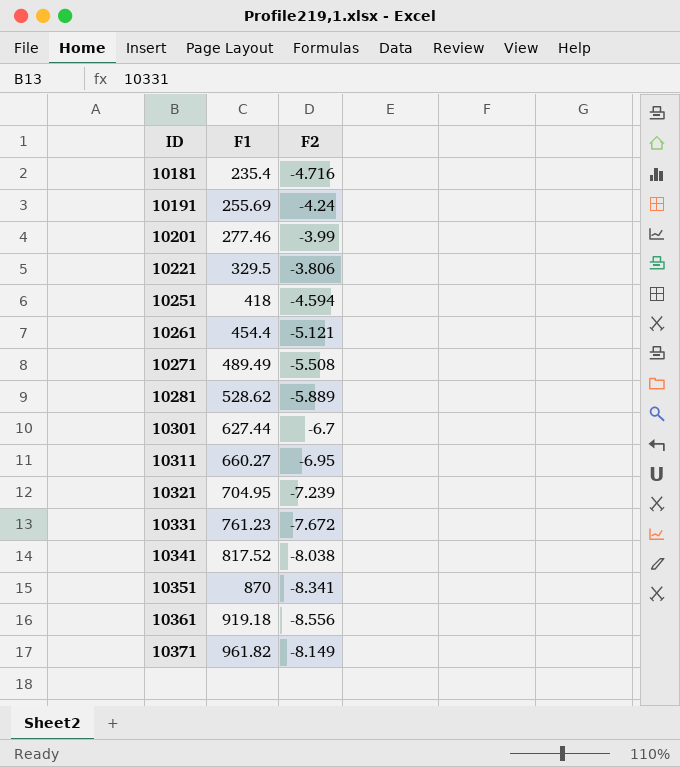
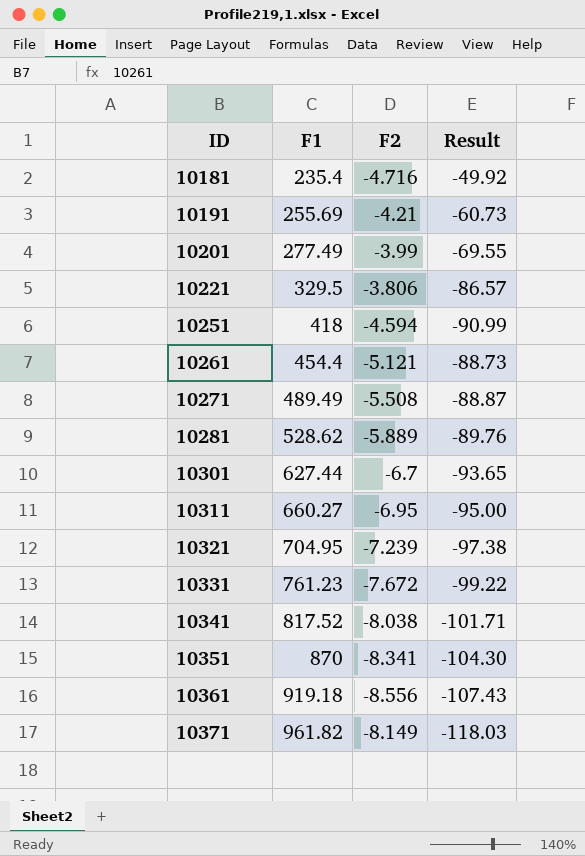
column Result | formula: none -> [F1] / [F2]
10191 | F2: -4.24 -> -4.21
10201 | F1: 277.46 -> 277.49

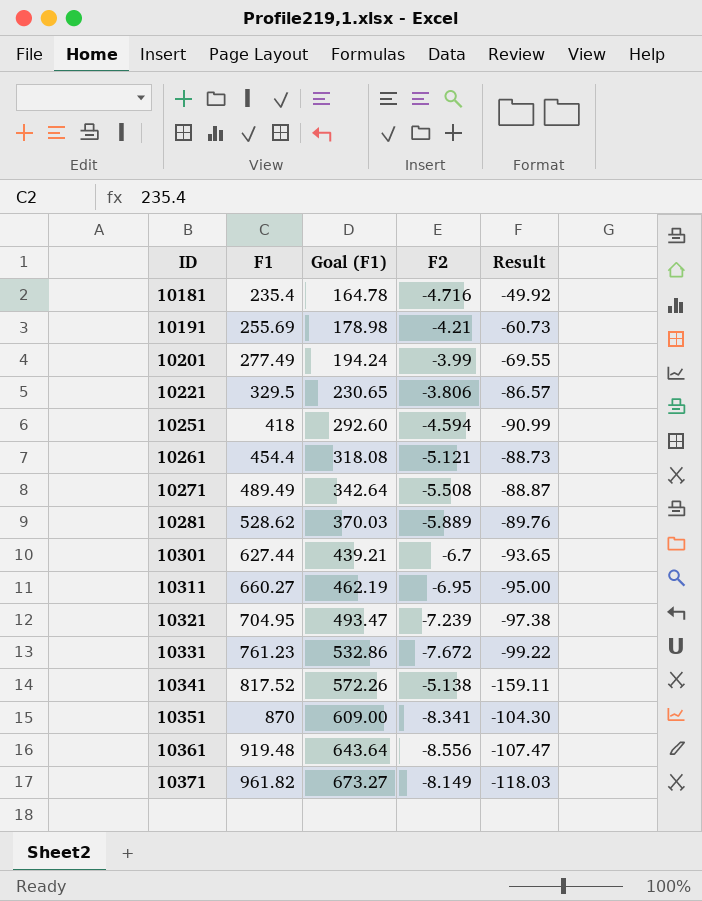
column Goal (F1) | formula: none -> [F1] * 0.7
10341 | F2: -8.038 -> -5.138
10341 | Result: -101.71 -> -159.11
10361 | F1: 919.18 -> 919.48
10361 | Result: -107.43 -> -107.47

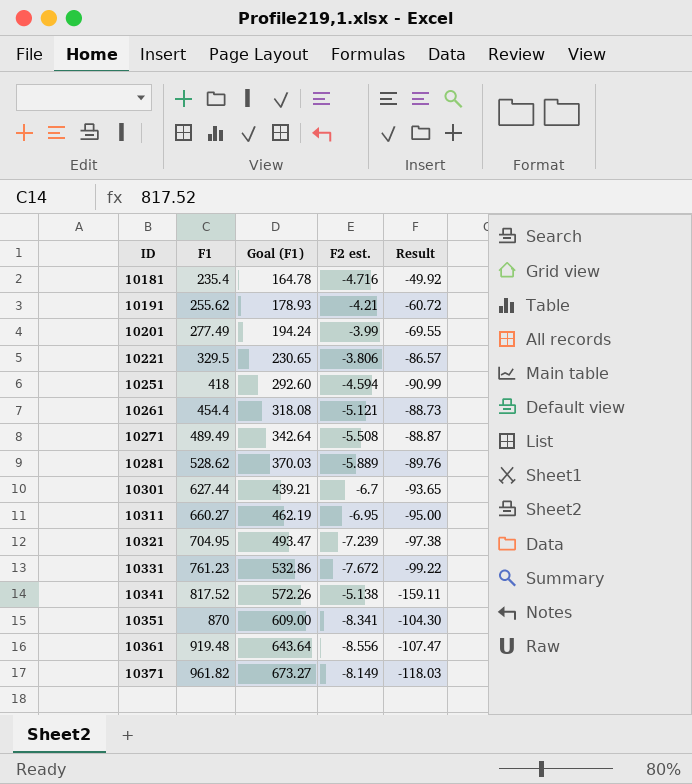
column name: F2 -> F2 est.
10191 | F1: 255.69 -> 255.62
10191 | Goal (F1): 178.98 -> 178.93
10191 | Result: -60.73 -> -60.72

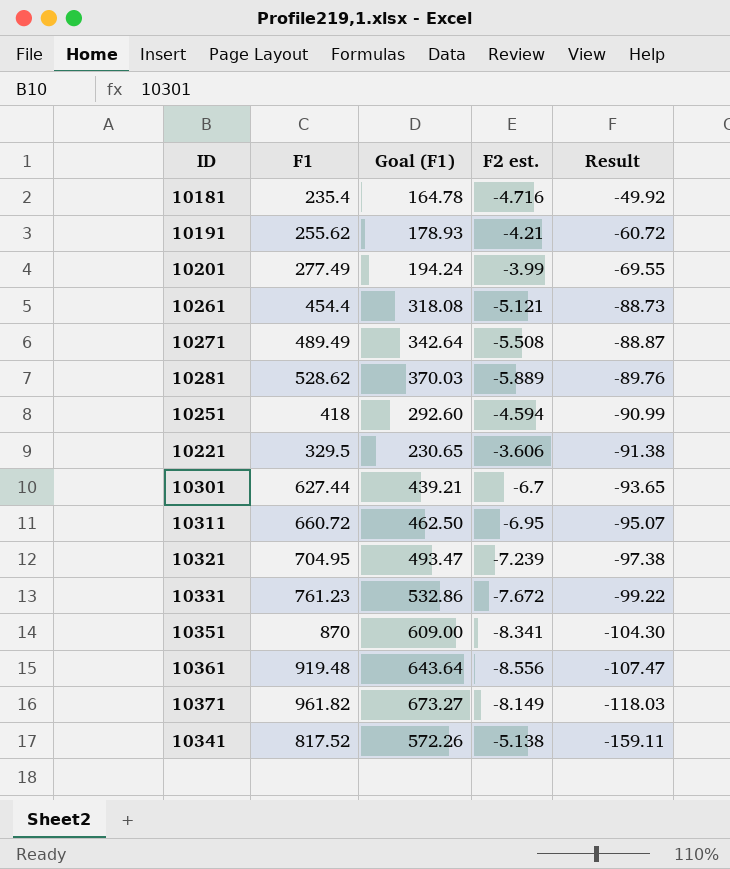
row order: ID ascending -> Result descending
10221 | F2 est.: -3.806 -> -3.606
10221 | Result: -86.57 -> -91.38
10311 | F1: 660.27 -> 660.72
10311 | Goal (F1): 462.19 -> 462.50
10311 | Result: -95.00 -> -95.07

